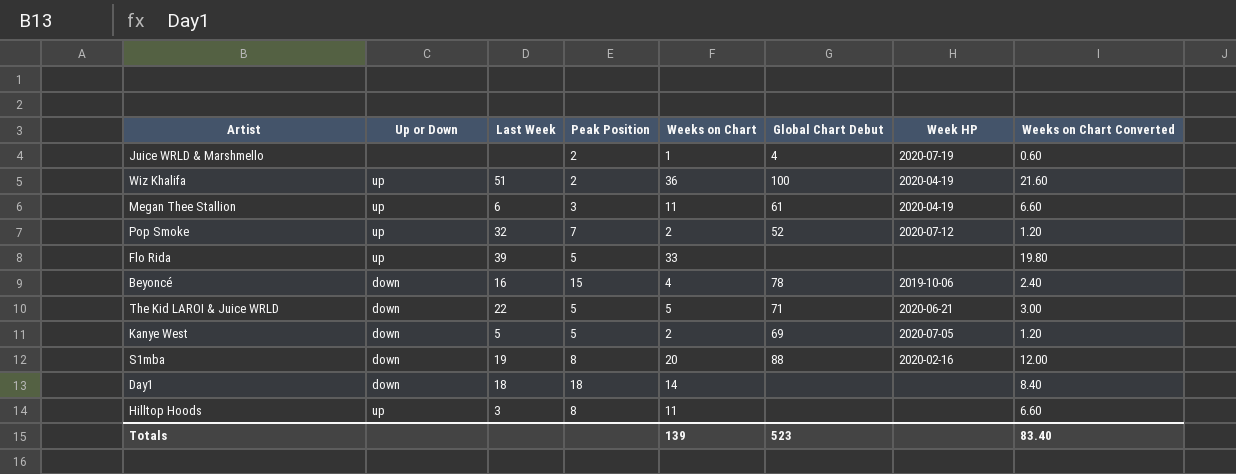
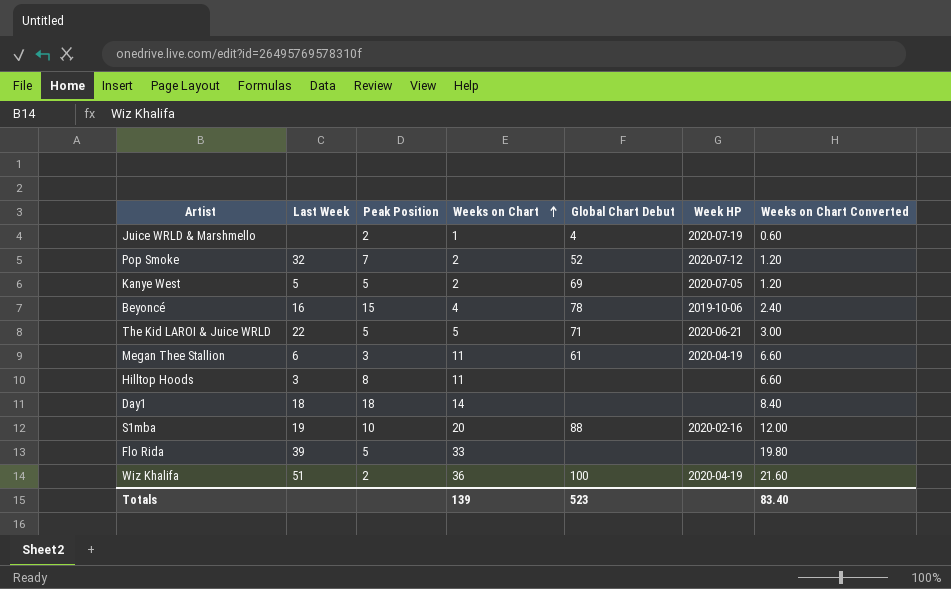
row order: none -> Weeks on Chart ascending
column Up or Down | position: 2 -> none
S1mba | Peak Position: 8 -> 10

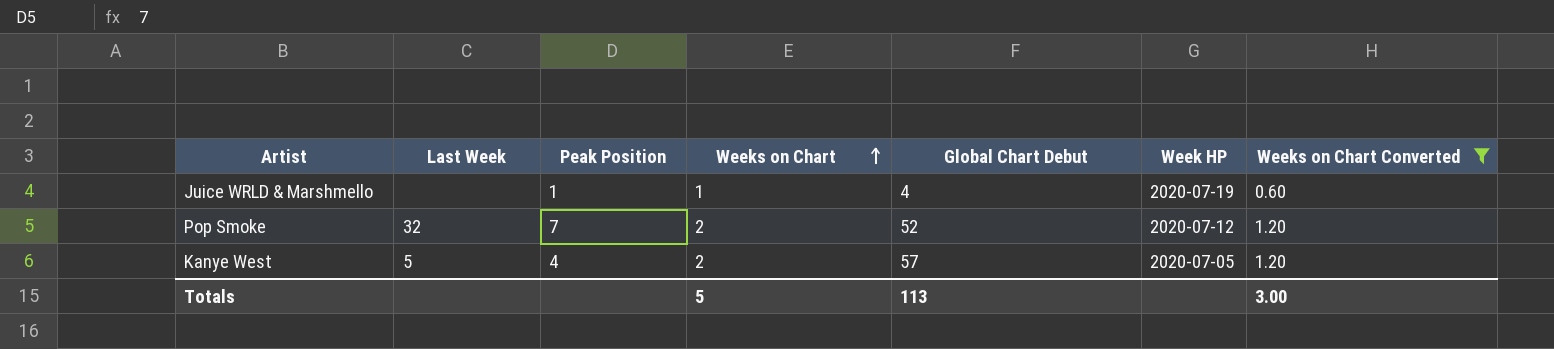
filter: none -> Weeks on Chart Converted <= 1.20
Juice WRLD & Marshmello | Peak Position: 2 -> 1
Kanye West | Peak Position: 5 -> 4
Kanye West | Global Chart Debut: 69 -> 57
Totals | Weeks on Chart: 139 -> 5
Totals | Global Chart Debut: 523 -> 113
Totals | Weeks on Chart Converted: 83.40 -> 3.00

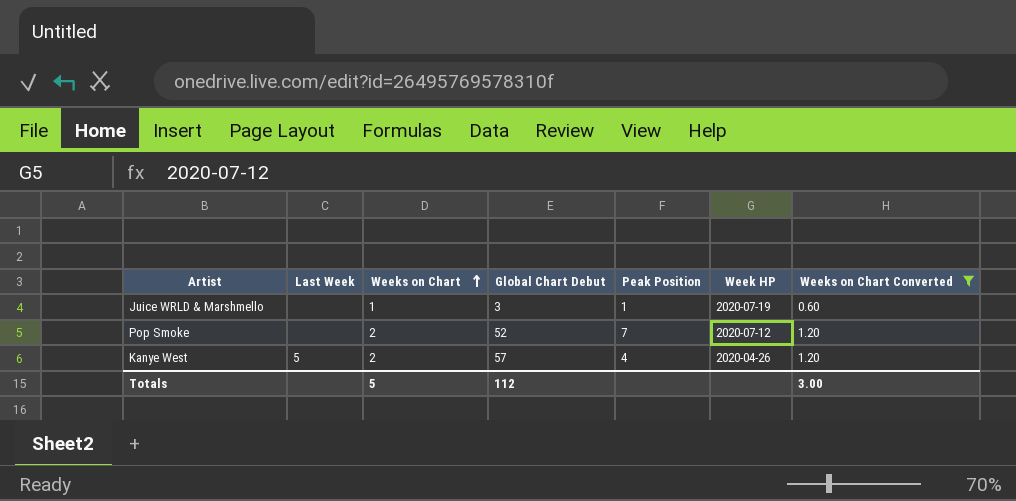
column Peak Position | position: 3 -> 5
Juice WRLD & Marshmello | Global Chart Debut: 4 -> 3
Pop Smoke | Last Week: 32 -> none
Kanye West | Week HP: 2020-07-05 -> 2020-04-26
Totals | Global Chart Debut: 113 -> 112

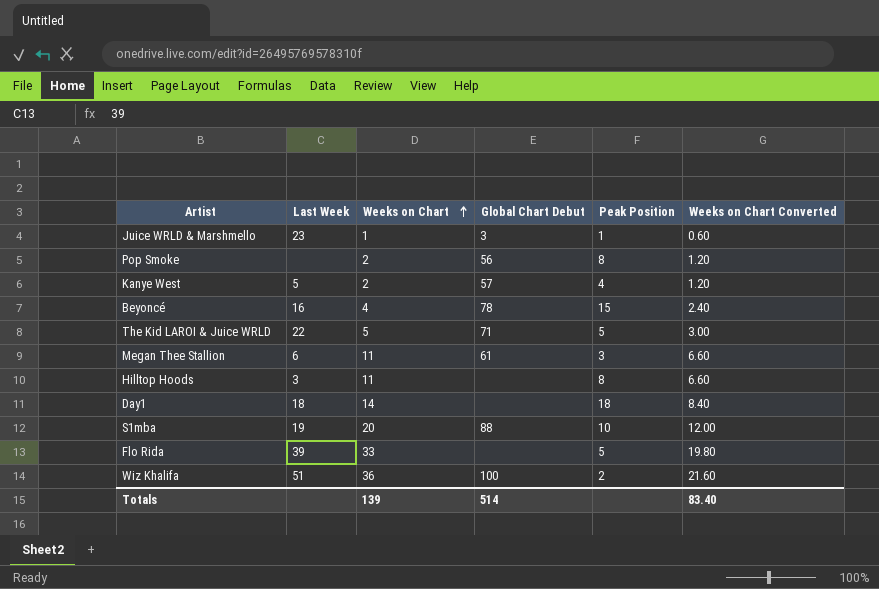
filter: Weeks on Chart Converted <= 1.20 -> none
column Week HP | position: 6 -> none
Juice WRLD & Marshmello | Last Week: none -> 23
Pop Smoke | Global Chart Debut: 52 -> 56
Pop Smoke | Peak Position: 7 -> 8
Totals | Weeks on Chart: 5 -> 139
Totals | Global Chart Debut: 112 -> 514
Totals | Weeks on Chart Converted: 3.00 -> 83.40

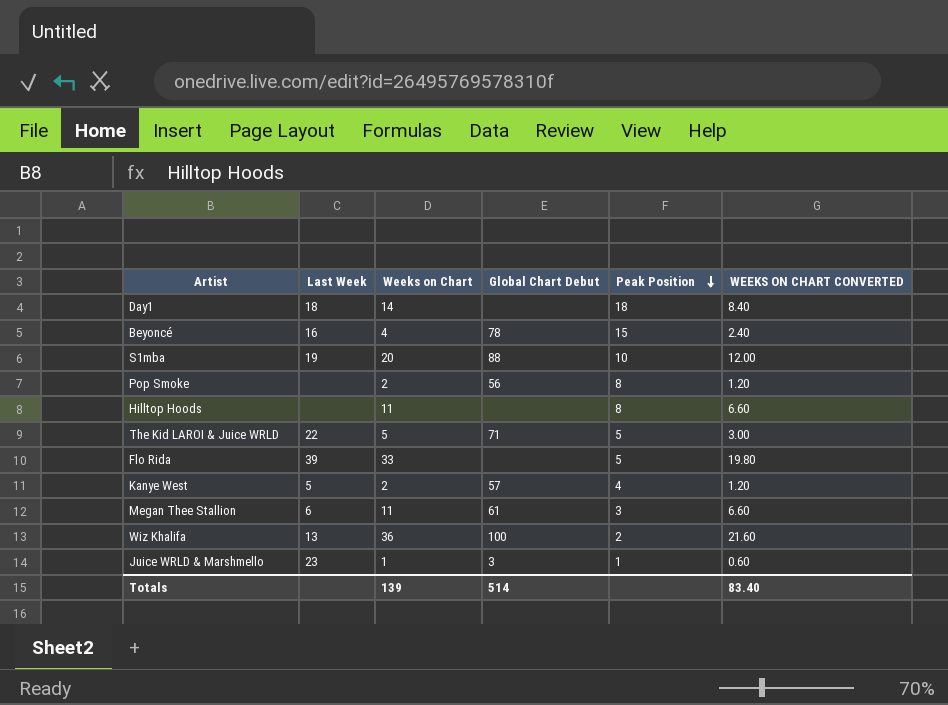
row order: Weeks on Chart ascending -> Peak Position descending
column name: Weeks on Chart Converted -> WEEKS ON CHART CONVERTED
Hilltop Hoods | Last Week: 3 -> none
Wiz Khalifa | Last Week: 51 -> 13

